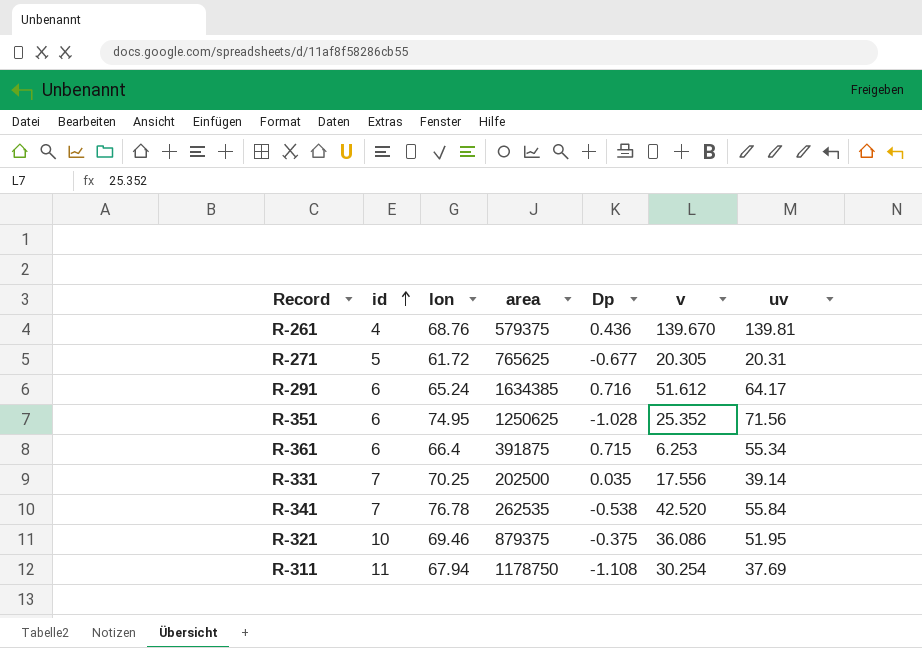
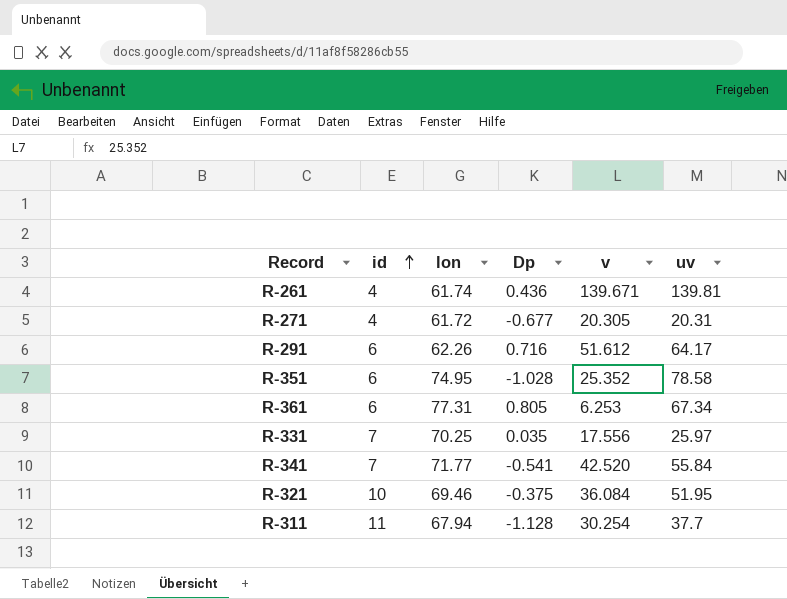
column area | position: 4 -> none
R-261 | lon: 68.76 -> 61.74
R-261 | v: 139.670 -> 139.671
R-271 | id: 5 -> 4
R-291 | lon: 65.24 -> 62.26
R-351 | uv: 71.56 -> 78.58
R-361 | lon: 66.4 -> 77.31
R-361 | Dp: 0.715 -> 0.805
R-361 | uv: 55.34 -> 67.34
R-331 | uv: 39.14 -> 25.97
R-341 | lon: 76.78 -> 71.77
R-341 | Dp: -0.538 -> -0.541
R-321 | v: 36.086 -> 36.084
R-311 | Dp: -1.108 -> -1.128
R-311 | uv: 37.69 -> 37.7

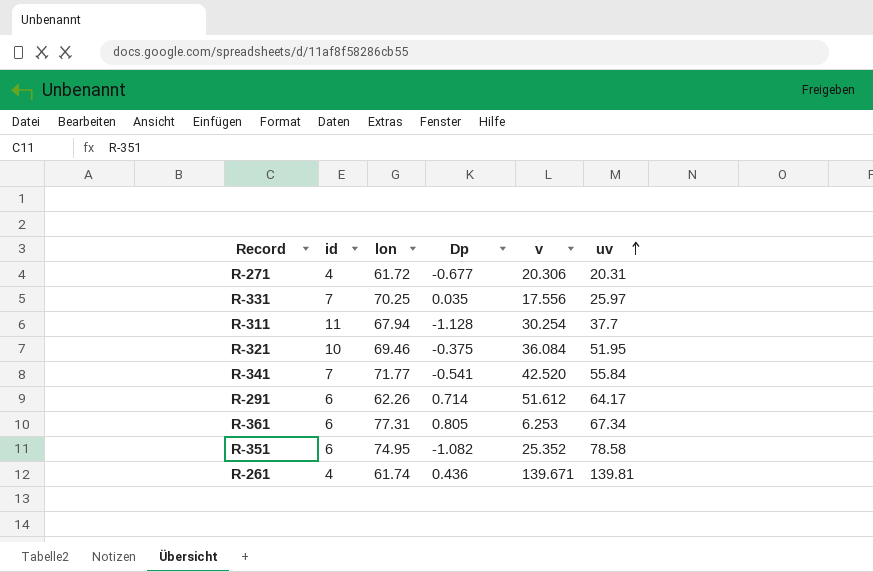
row order: id ascending -> uv ascending
R-271 | v: 20.305 -> 20.306
R-291 | Dp: 0.716 -> 0.714
R-351 | Dp: -1.028 -> -1.082

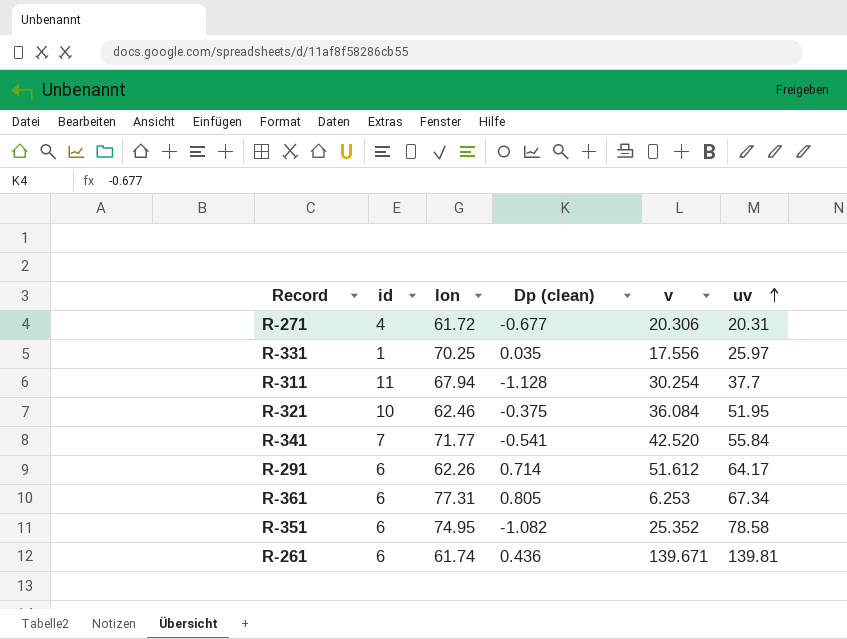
column name: Dp -> Dp (clean)
R-331 | id: 7 -> 1
R-321 | lon: 69.46 -> 62.46
R-261 | id: 4 -> 6

